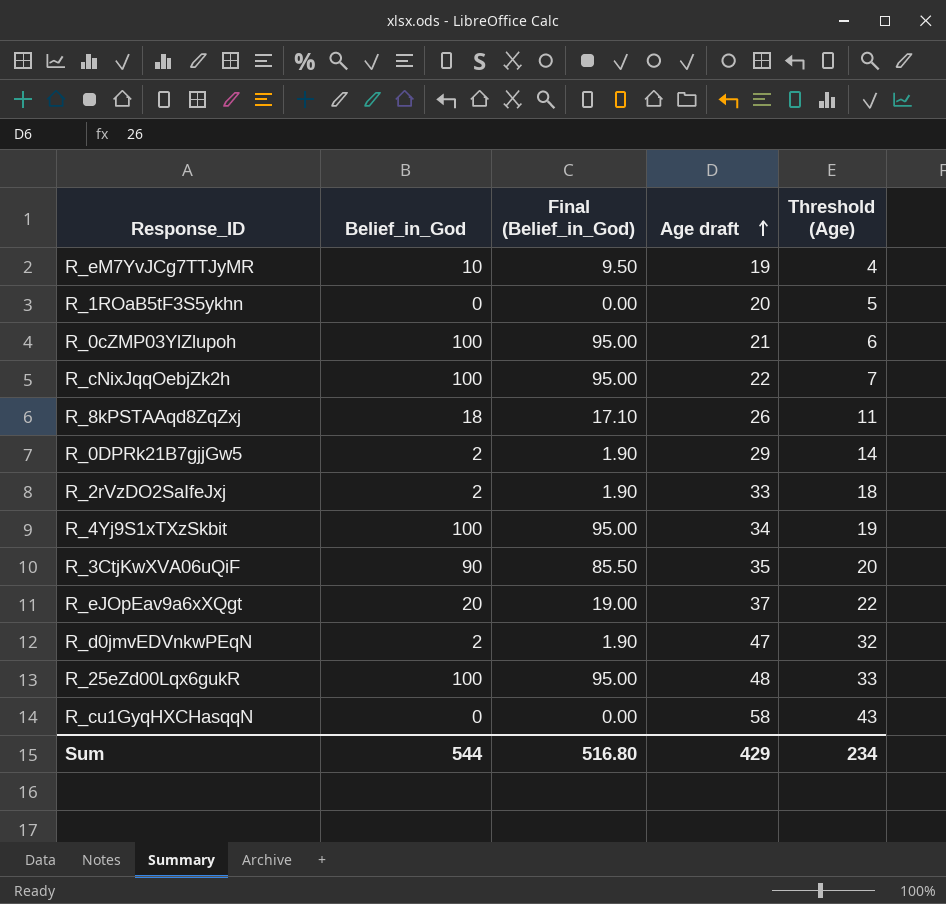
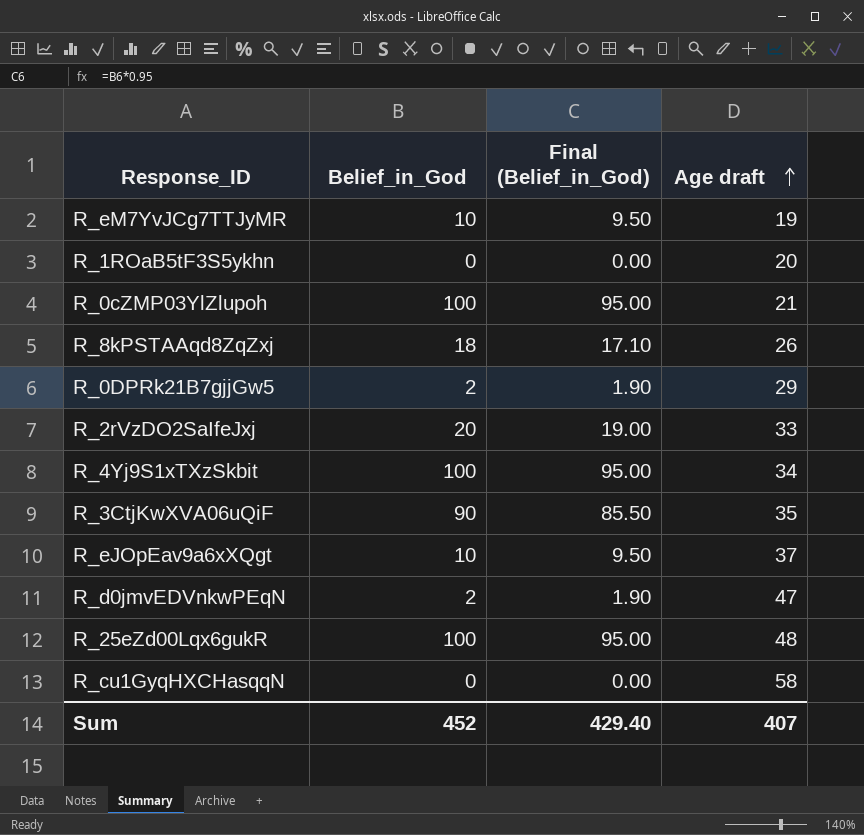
column Threshold (Age) | formula: [Age draft] - 15 -> none
row R_cNixJqqOebjZk2h: 100 | 95.00 | 22 | 7 -> none
R_2rVzDO2SaIfeJxj | Belief_in_God: 2 -> 20
R_2rVzDO2SaIfeJxj | Final (Belief_in_God): 1.90 -> 19.00
R_eJOpEav9a6xXQgt | Belief_in_God: 20 -> 10
R_eJOpEav9a6xXQgt | Final (Belief_in_God): 19.00 -> 9.50
Sum | Belief_in_God: 544 -> 452
Sum | Final (Belief_in_God): 516.80 -> 429.40
Sum | Age draft: 429 -> 407

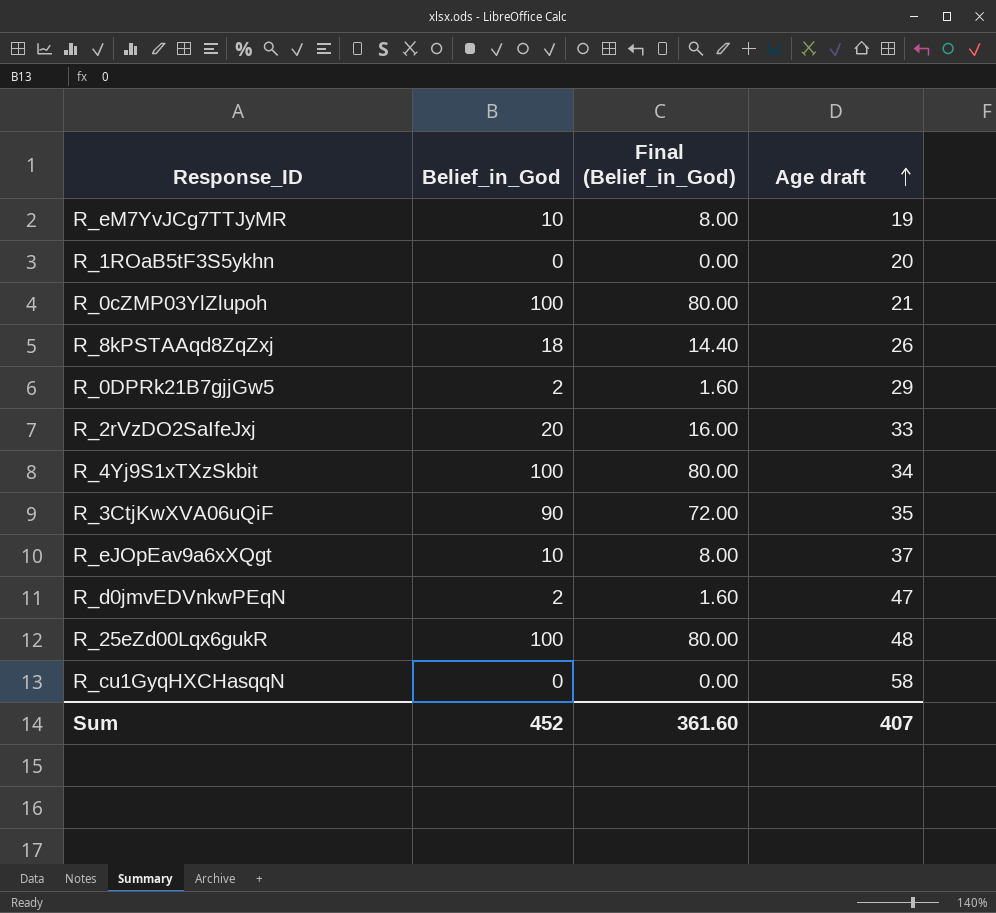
column Final (Belief_in_God) | formula: [Belief_in_God] * 0.95 -> [Belief_in_God] * 0.8
Sum | Final (Belief_in_God): 429.40 -> 361.60

